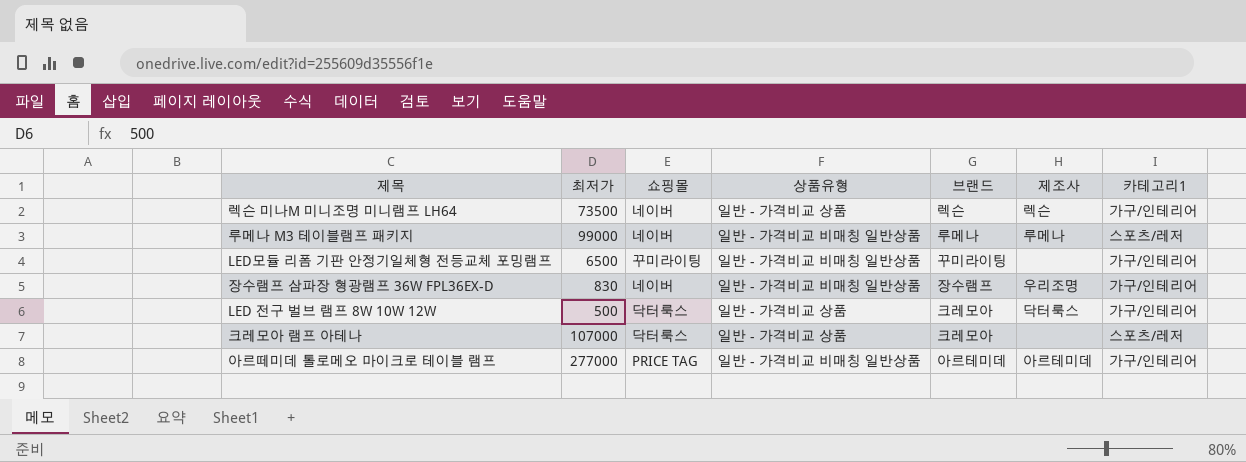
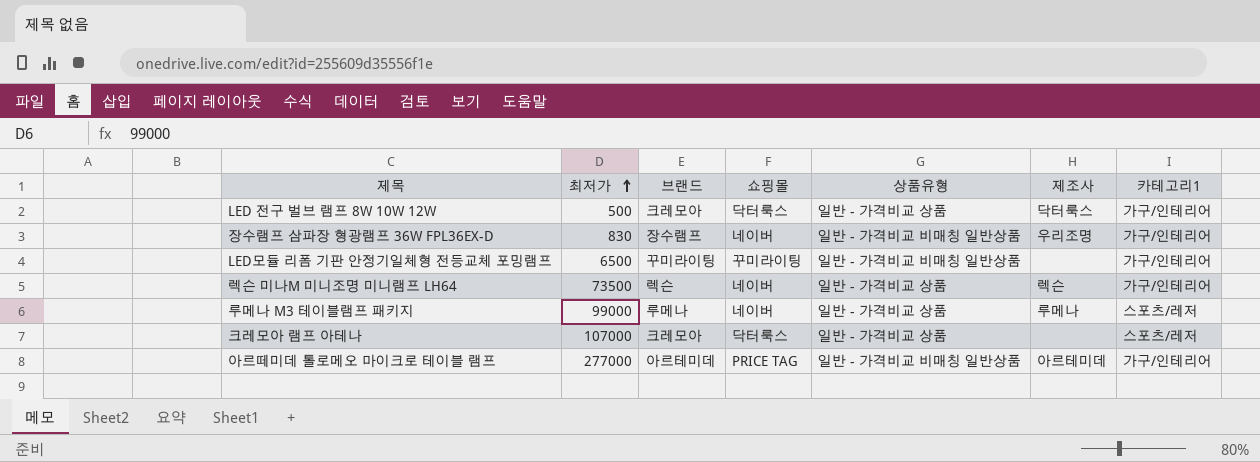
row order: none -> 최저가 ascending
column 브랜드 | position: 5 -> 3
루메나 M3 테이블램프 패키지 | 상품유형: 일반 - 가격비교 비매칭 일반상품 -> 일반 - 가격비교 상품

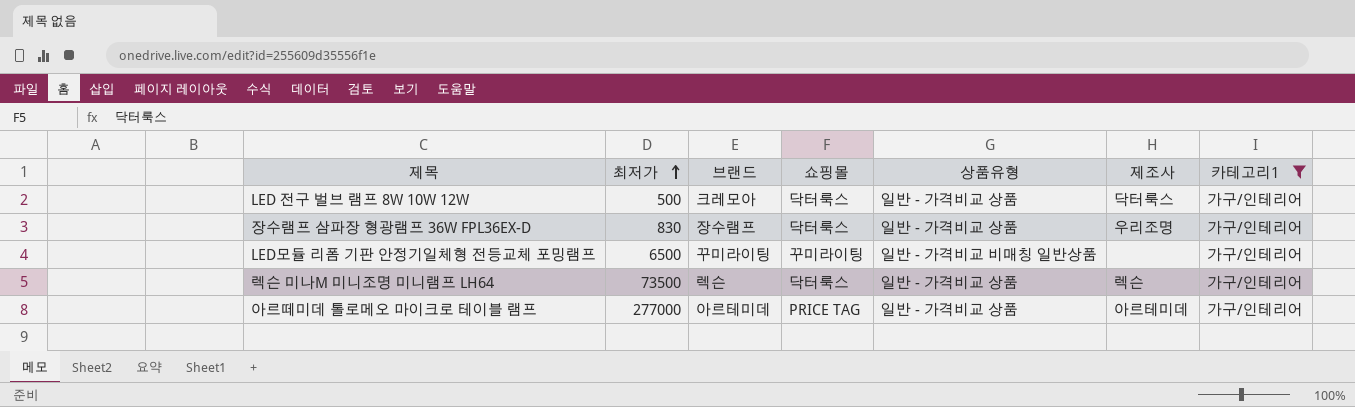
filter: none -> 카테고리1 = 가구/인테리어
장수램프 삼파장 형광램프 36W FPL36EX-D | 쇼핑몰: 네이버 -> 닥터룩스
장수램프 삼파장 형광램프 36W FPL36EX-D | 상품유형: 일반 - 가격비교 비매칭 일반상품 -> 일반 - 가격비교 상품
렉슨 미나M 미니조명 미니램프 LH64 | 쇼핑몰: 네이버 -> 닥터룩스
아르떼미데 톨로메오 마이크로 테이블 램프 | 상품유형: 일반 - 가격비교 비매칭 일반상품 -> 일반 - 가격비교 상품

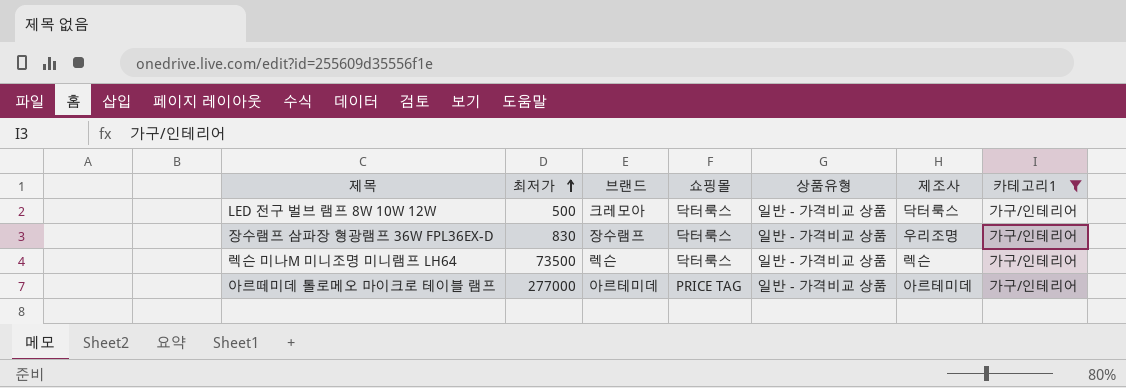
row LED모듈 리폼 기판 안정기일체형 전등교체 포밍램프: 6500 | 꾸미라이팅 | 꾸미라이팅 | 일반 - 가격비교 비매칭 일반상품 | none | 가구/인테리어 -> none

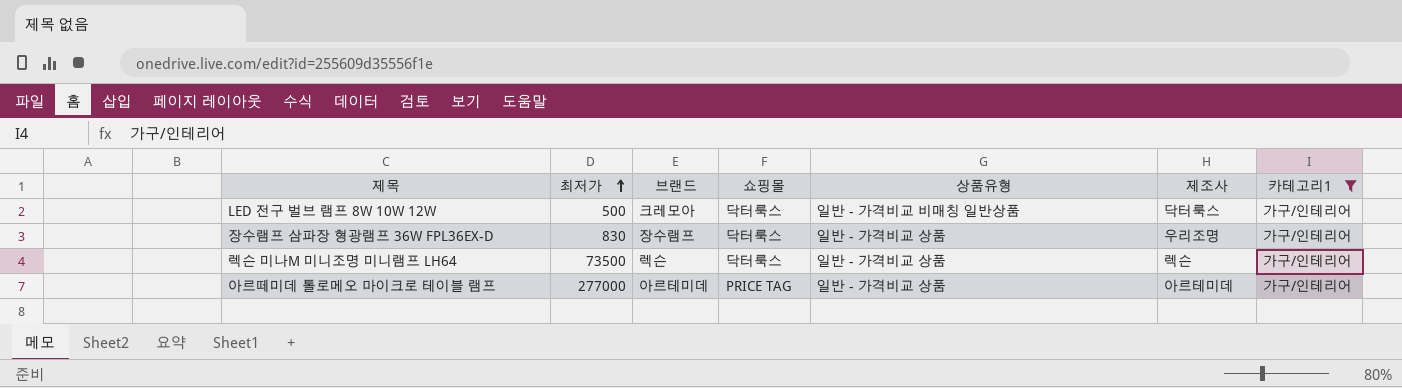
LED 전구 벌브 램프 8W 10W 12W | 상품유형: 일반 - 가격비교 상품 -> 일반 - 가격비교 비매칭 일반상품

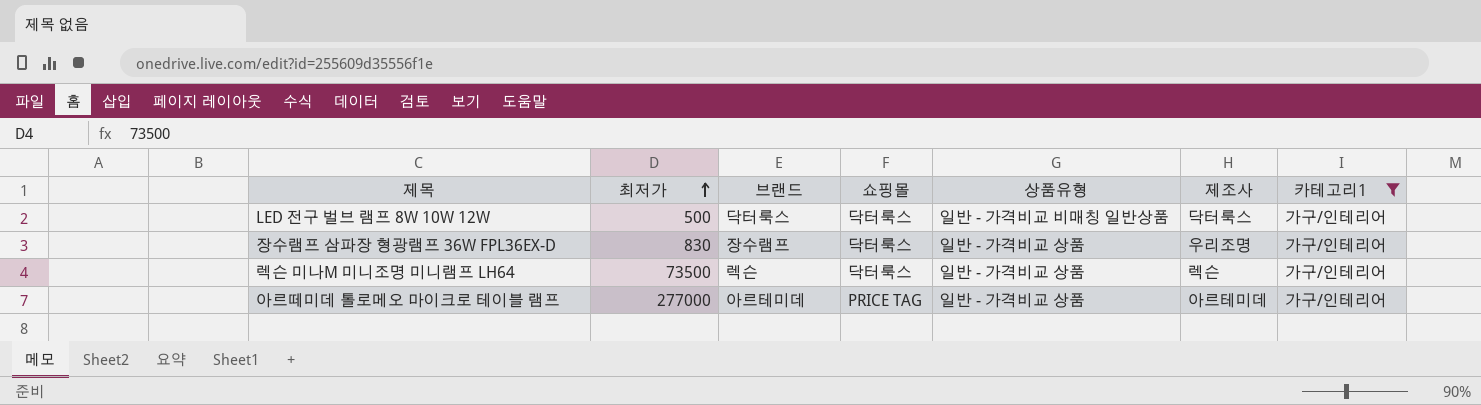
LED 전구 벌브 램프 8W 10W 12W | 브랜드: 크레모아 -> 닥터룩스

